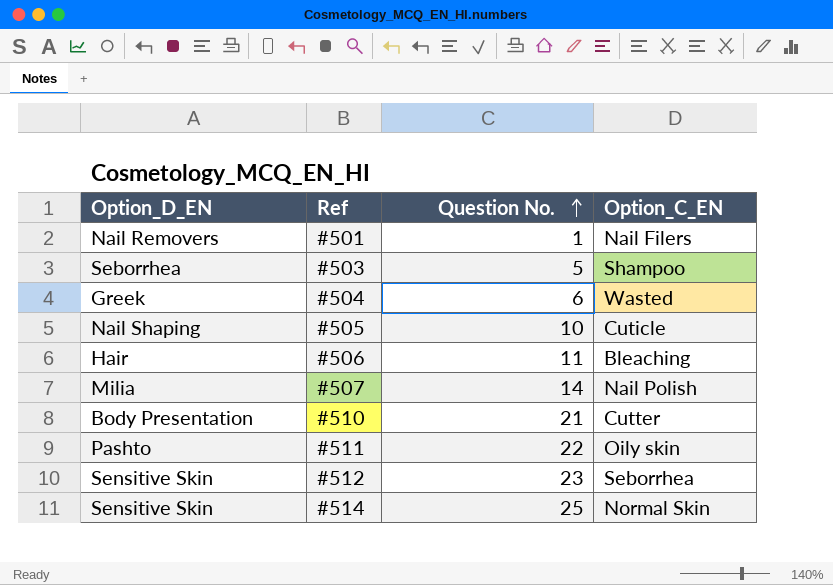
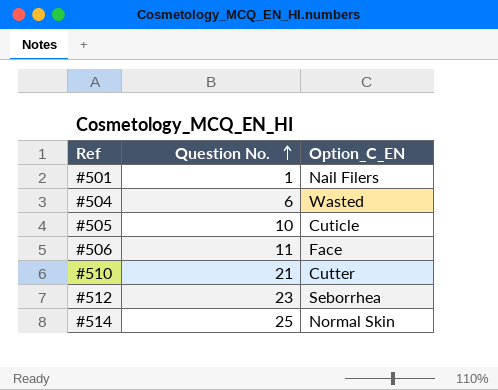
column Option_D_EN | position: 1 -> none
row #503: Seborrhea | 5 | Shampoo -> none
row #507: Milia | 14 | Nail Polish -> none
row #511: Pashto | 22 | Oily skin -> none
#506 | Option_C_EN: Bleaching -> Face

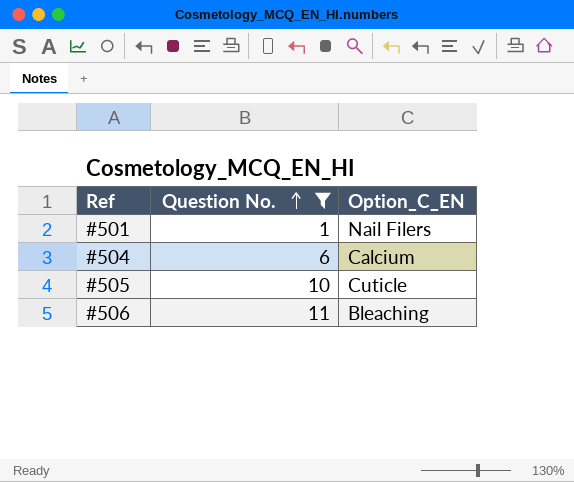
filter: none -> Question No. <= 11
#504 | Option_C_EN: Wasted -> Calcium
#506 | Option_C_EN: Face -> Bleaching

